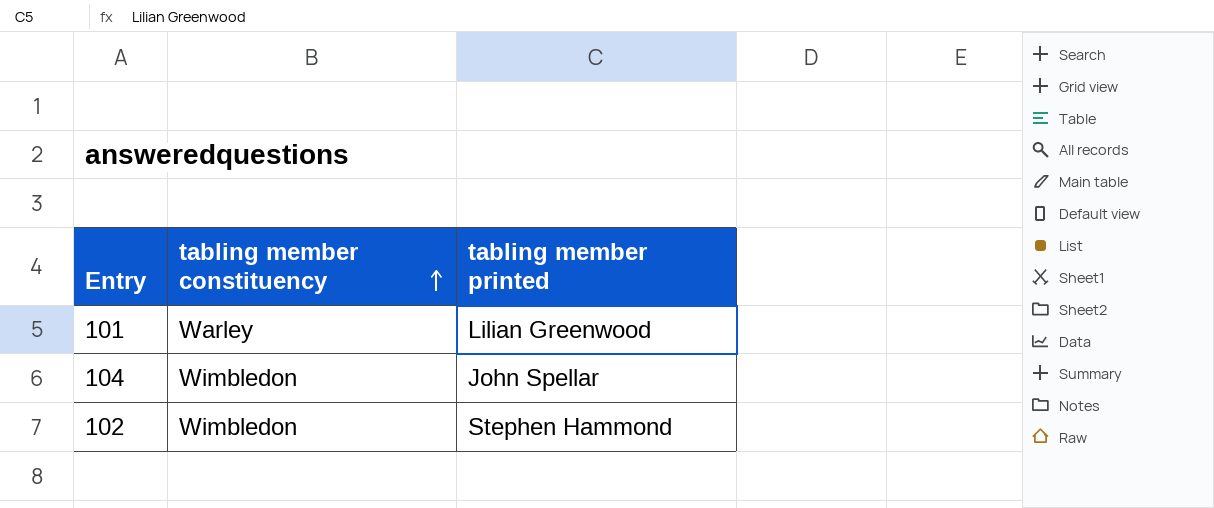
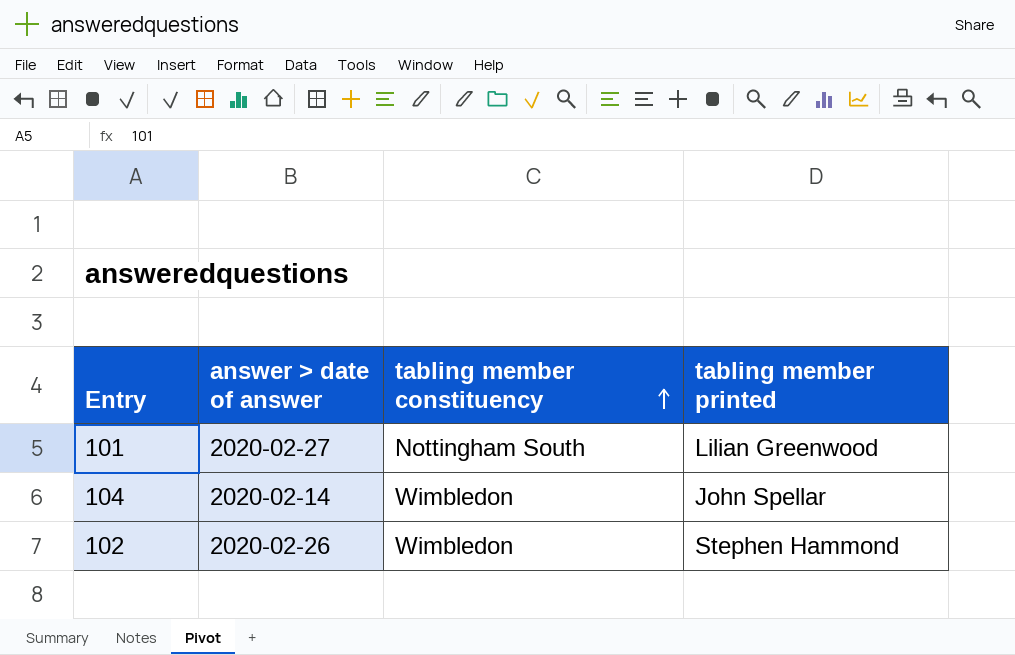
column answer > date of answer | position: none -> 2
101 | tabling member constituency: Warley -> Nottingham South

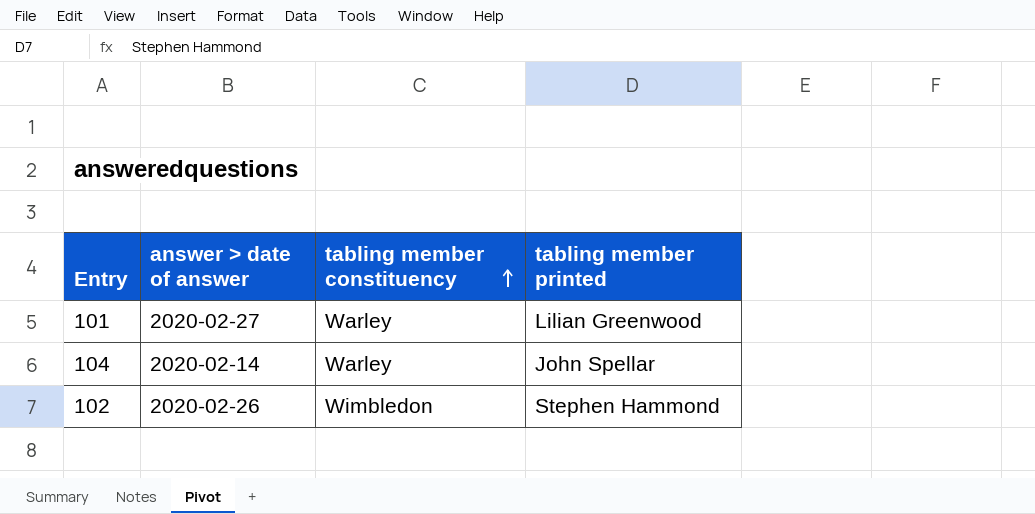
101 | tabling member constituency: Nottingham South -> Warley
104 | tabling member constituency: Wimbledon -> Warley

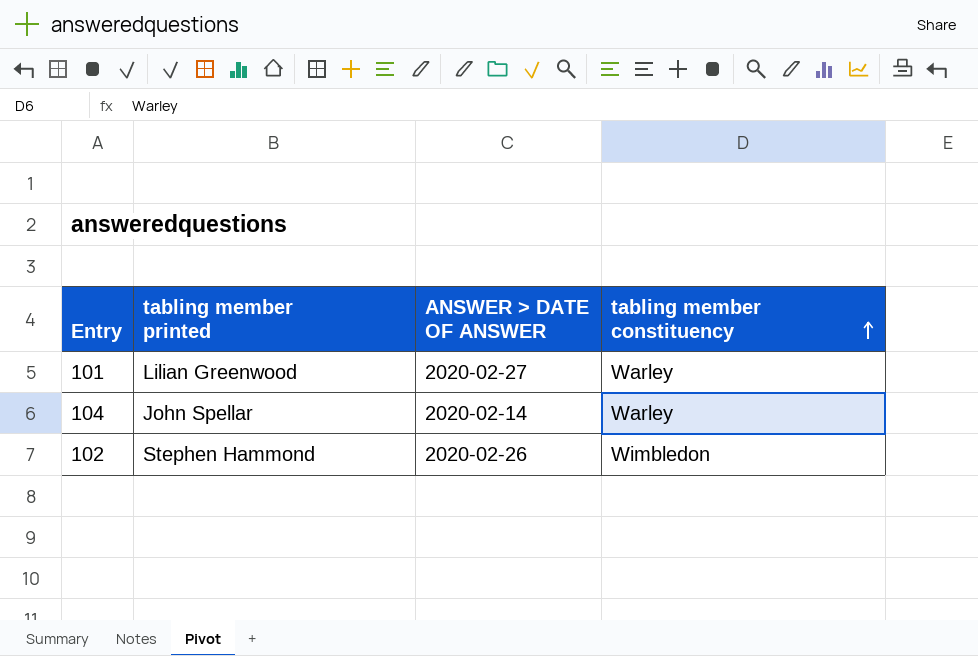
column tabling member printed | position: 4 -> 2
column name: answer > date of answer -> ANSWER > DATE OF ANSWER

